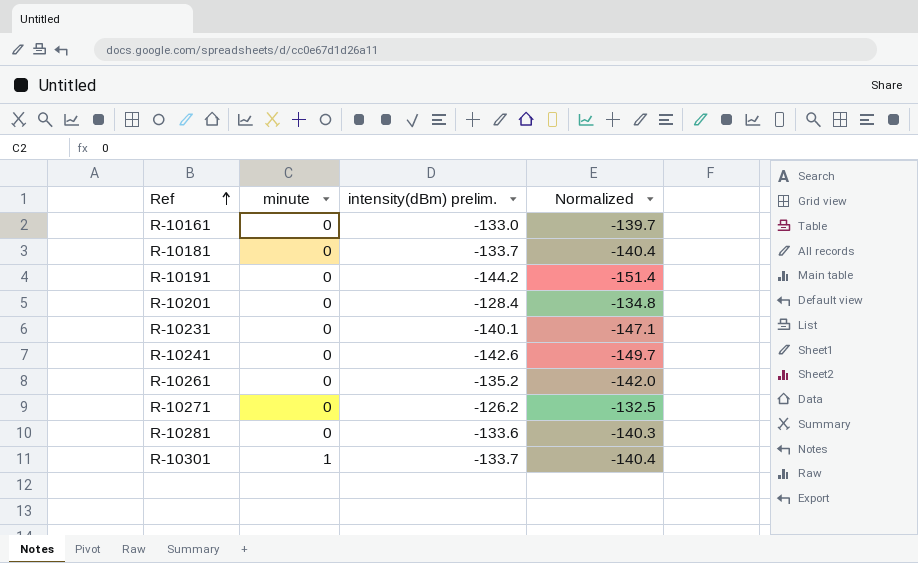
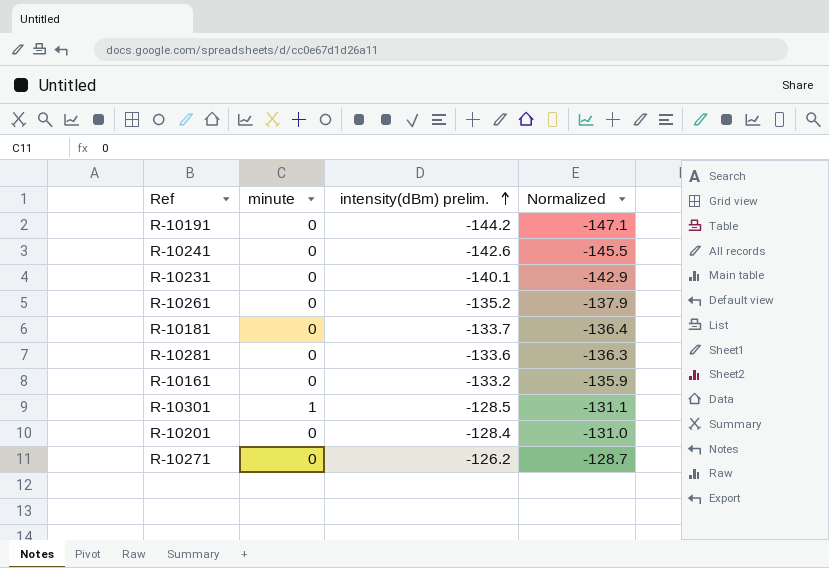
row order: Ref ascending -> intensity(dBm) prelim. ascending
column Normalized | formula: [intensity(dBm) prelim.] * 1.05 -> [intensity(dBm) prelim.] * 1.02
R-10161 | intensity(dBm) prelim.: -133.0 -> -133.2
R-10301 | intensity(dBm) prelim.: -133.7 -> -128.5

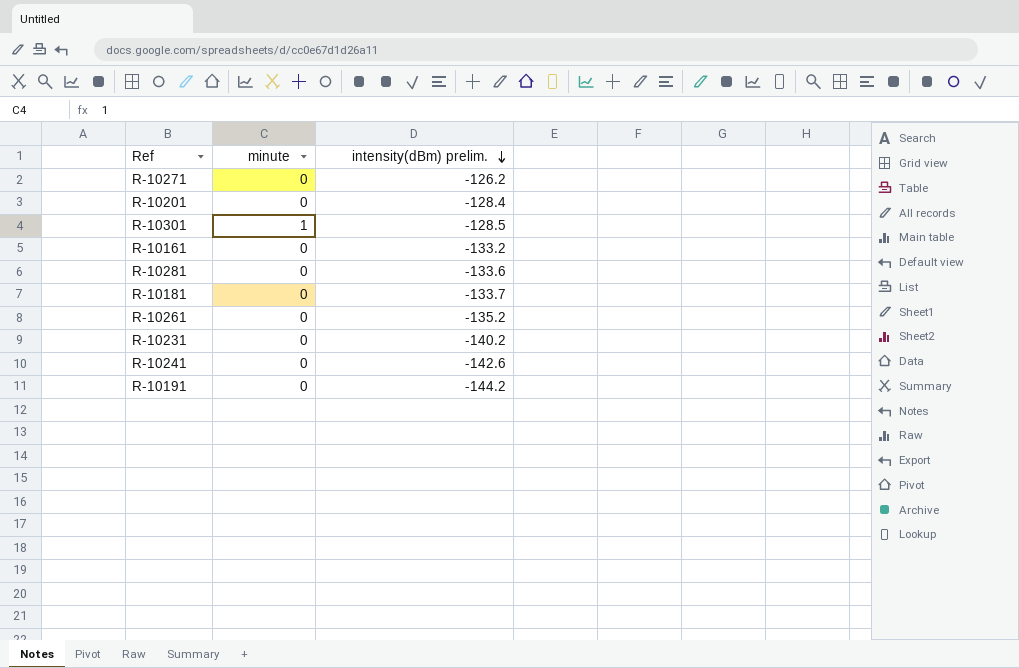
row order: intensity(dBm) prelim. ascending -> intensity(dBm) prelim. descending
column Normalized | formula: [intensity(dBm) prelim.] * 1.02 -> none
R-10231 | intensity(dBm) prelim.: -140.1 -> -140.2

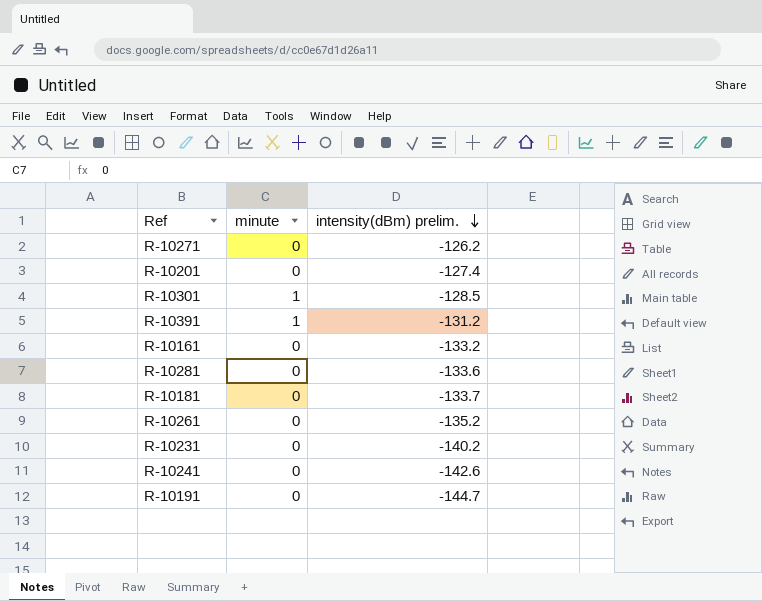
R-10201 | intensity(dBm) prelim.: -128.4 -> -127.4
row R-10391: none -> 1 | -131.2
R-10191 | intensity(dBm) prelim.: -144.2 -> -144.7

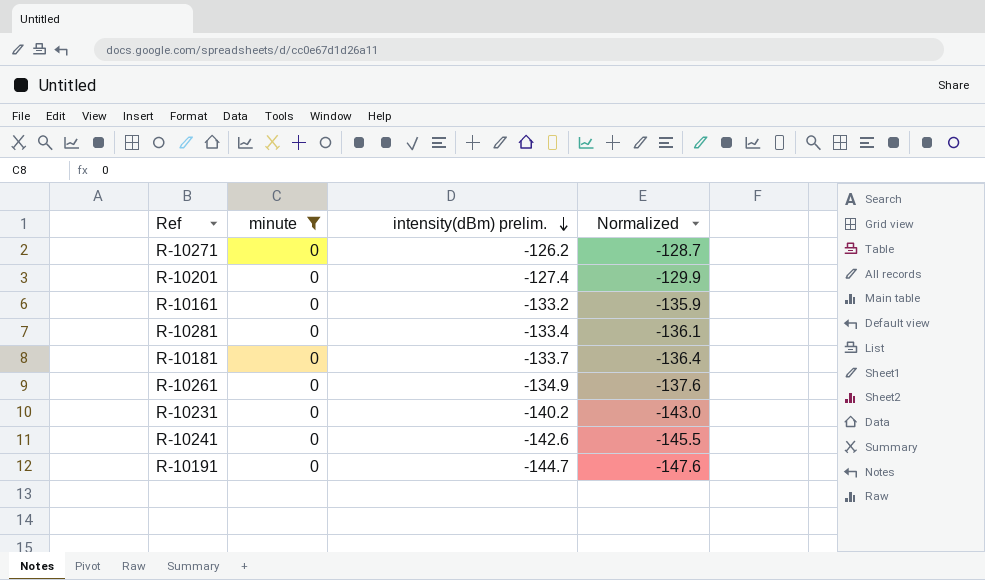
filter: none -> minute = 0
column Normalized | formula: none -> [intensity(dBm) prelim.] * 1.02
R-10281 | intensity(dBm) prelim.: -133.6 -> -133.4
R-10261 | intensity(dBm) prelim.: -135.2 -> -134.9

